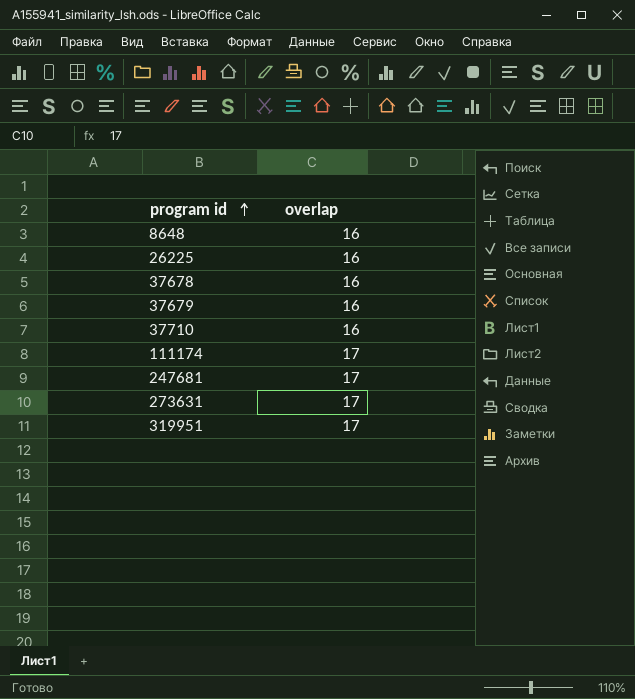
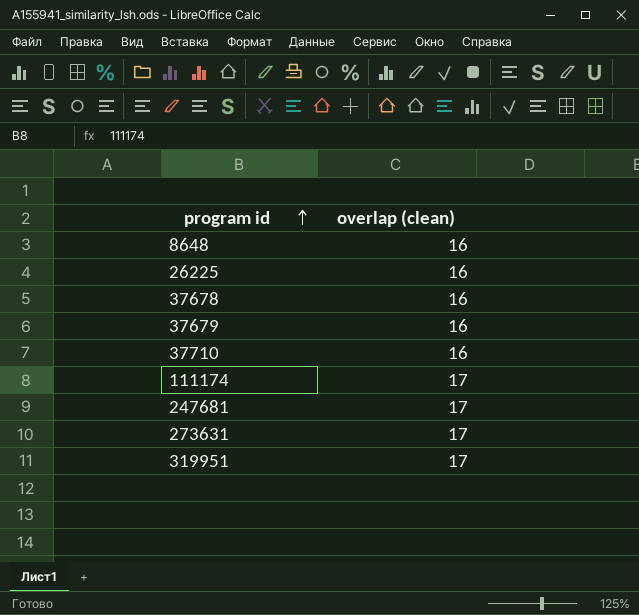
column name: overlap -> overlap (clean)

